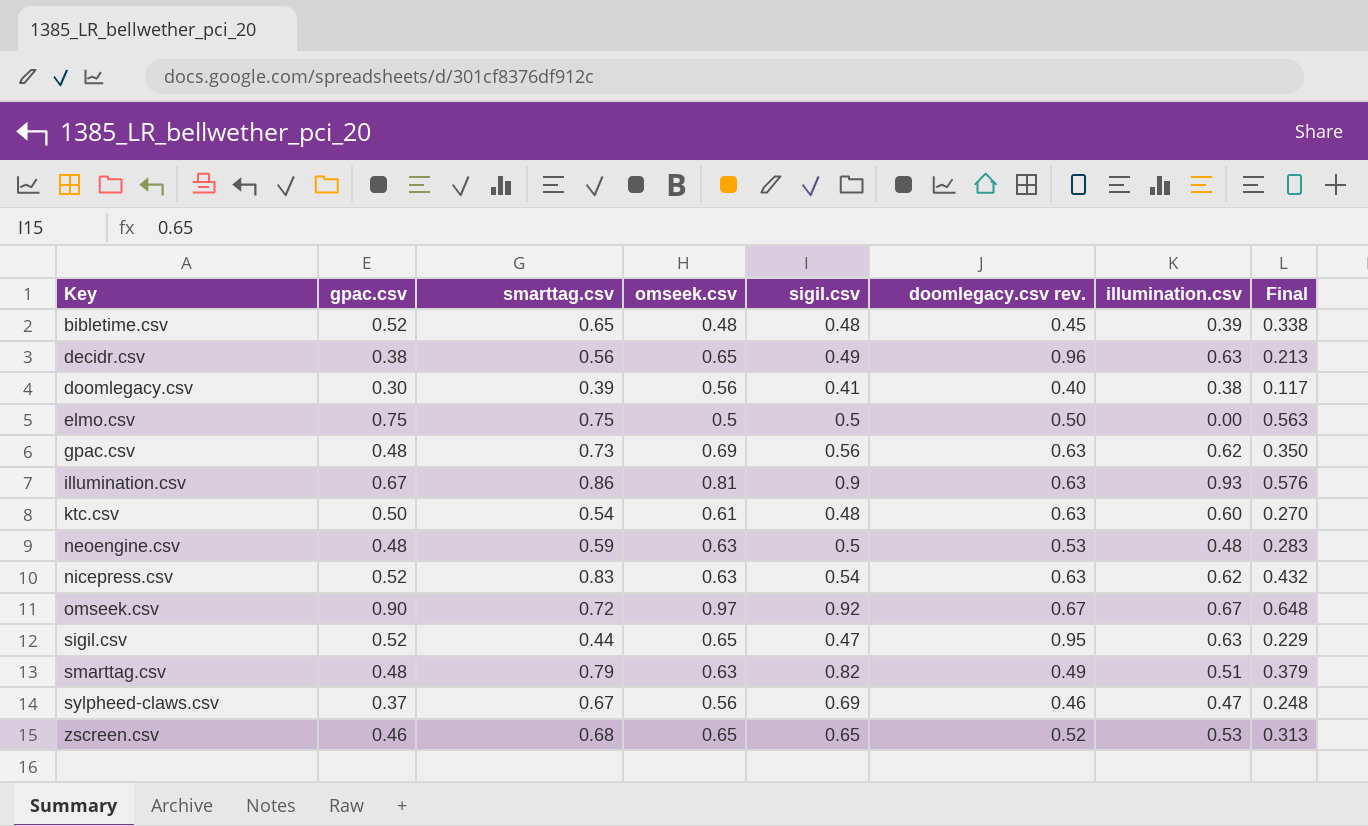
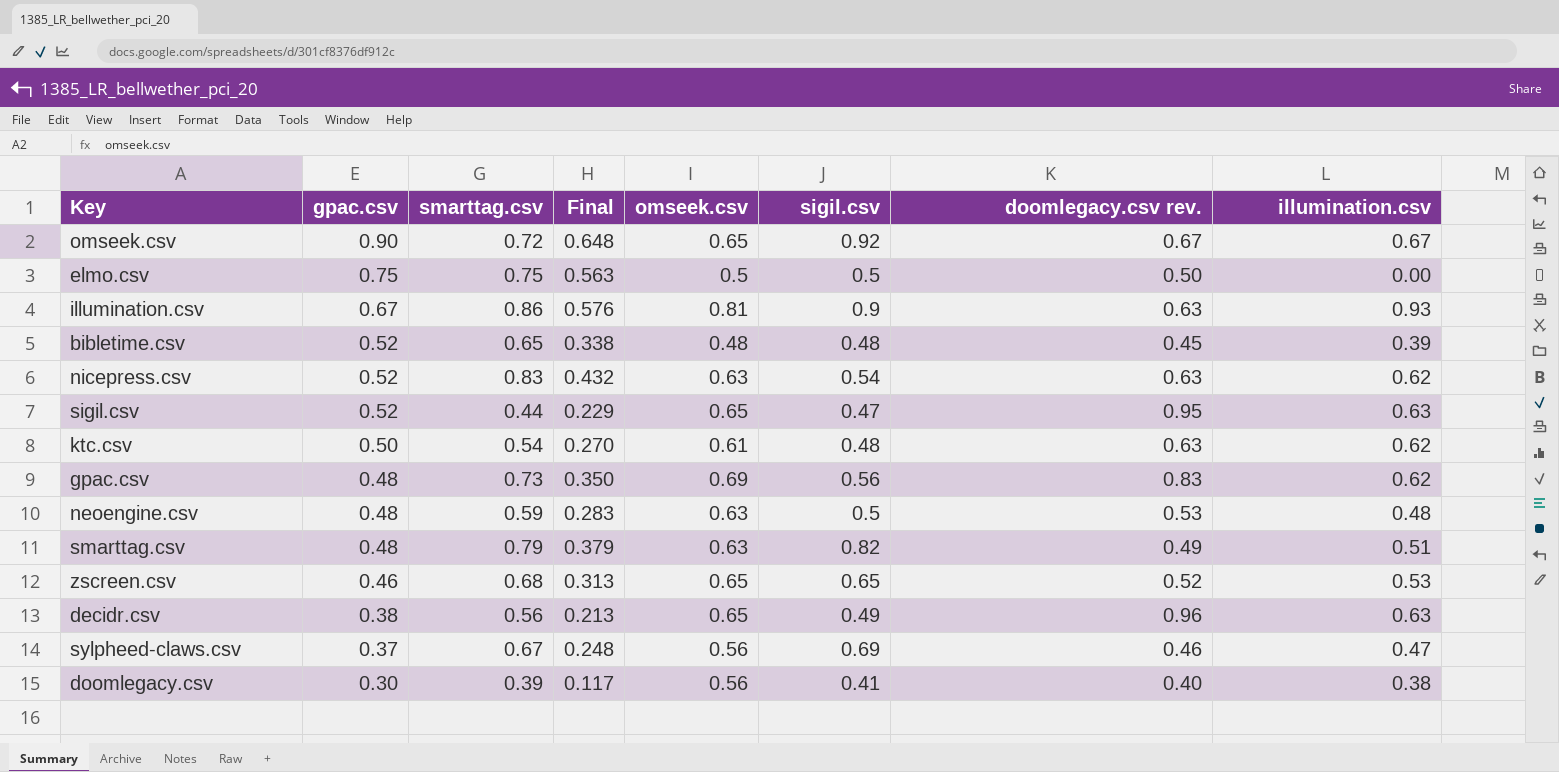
row order: Key ascending -> gpac.csv descending
column Final | position: 8 -> 4
omseek.csv | omseek.csv: 0.97 -> 0.65
ktc.csv | illumination.csv: 0.60 -> 0.62
gpac.csv | doomlegacy.csv rev.: 0.63 -> 0.83

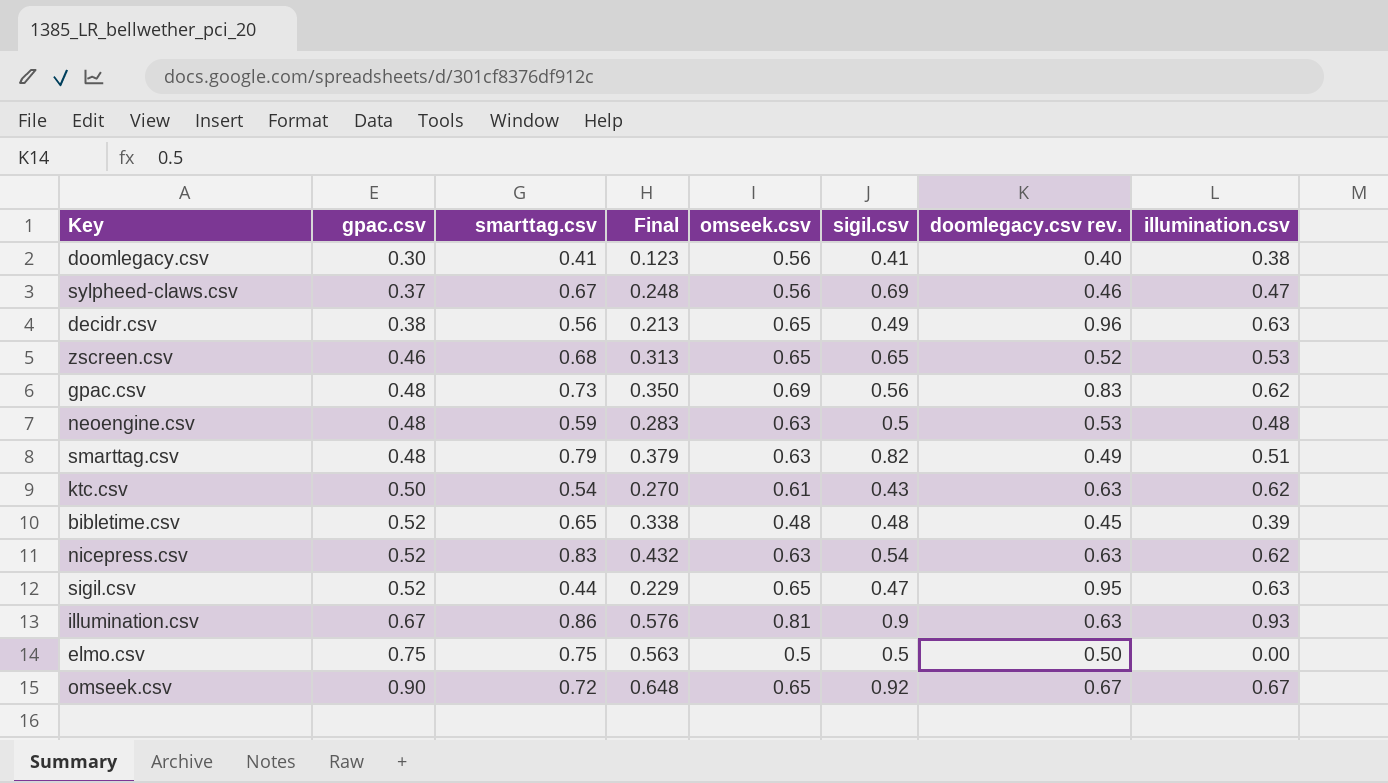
row order: gpac.csv descending -> gpac.csv ascending
doomlegacy.csv | smarttag.csv: 0.39 -> 0.41
doomlegacy.csv | Final: 0.117 -> 0.123
ktc.csv | sigil.csv: 0.48 -> 0.43

